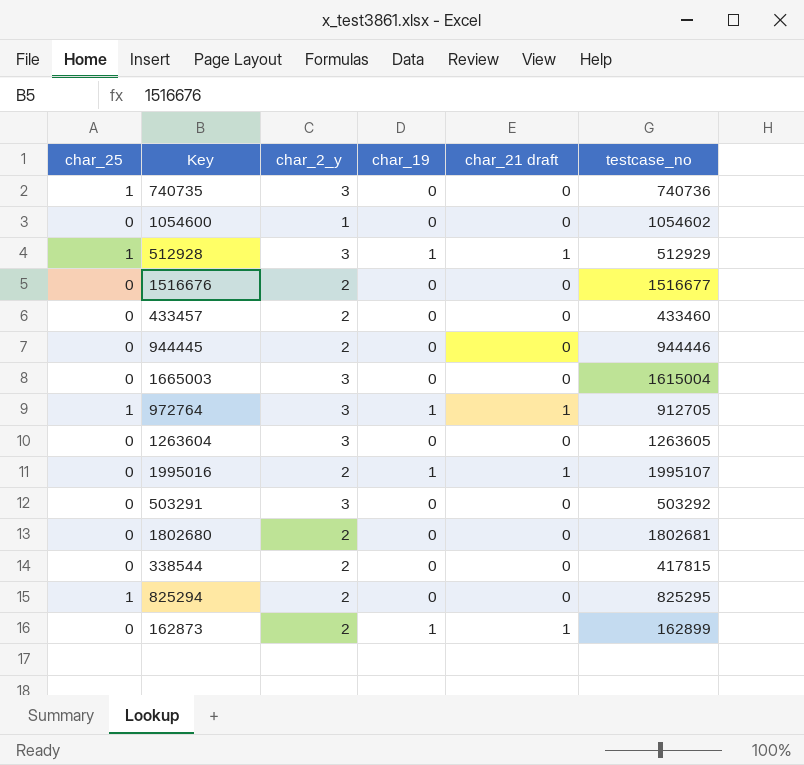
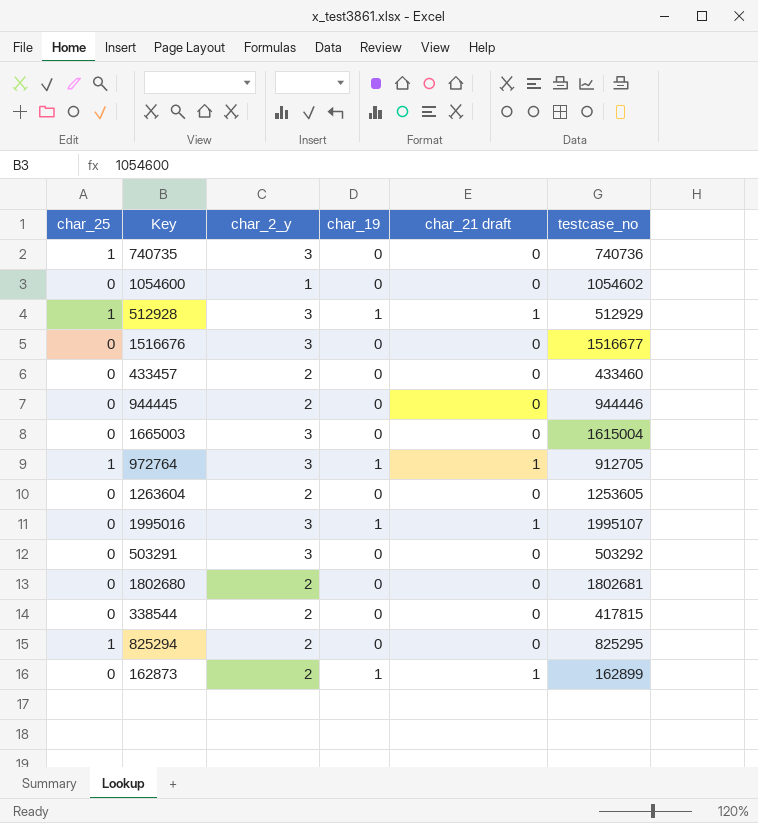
1516676 | char_2_y: 2 -> 3
1263604 | char_2_y: 3 -> 2
1263604 | testcase_no: 1263605 -> 1253605
1995016 | char_2_y: 2 -> 3

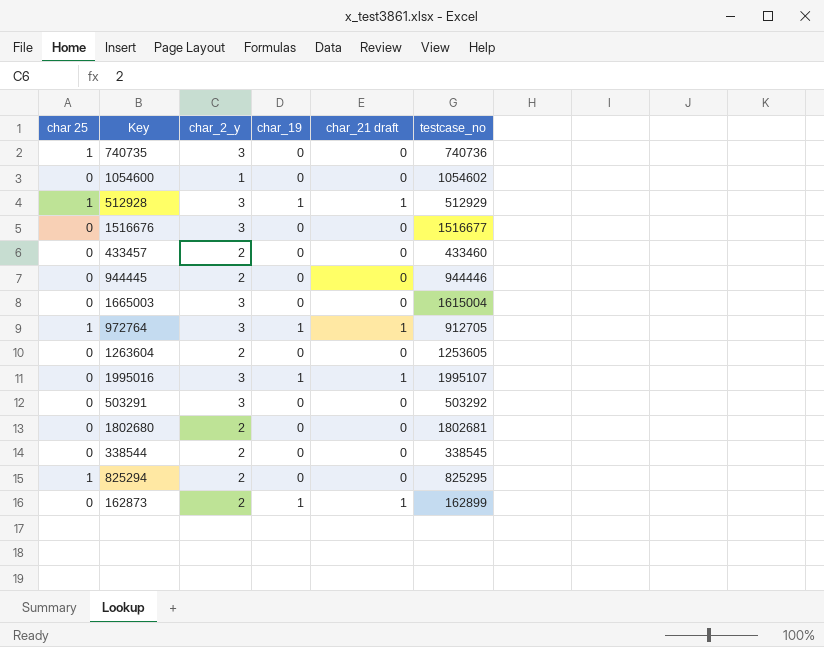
column name: char_25 -> char 25
338544 | testcase_no: 417815 -> 338545

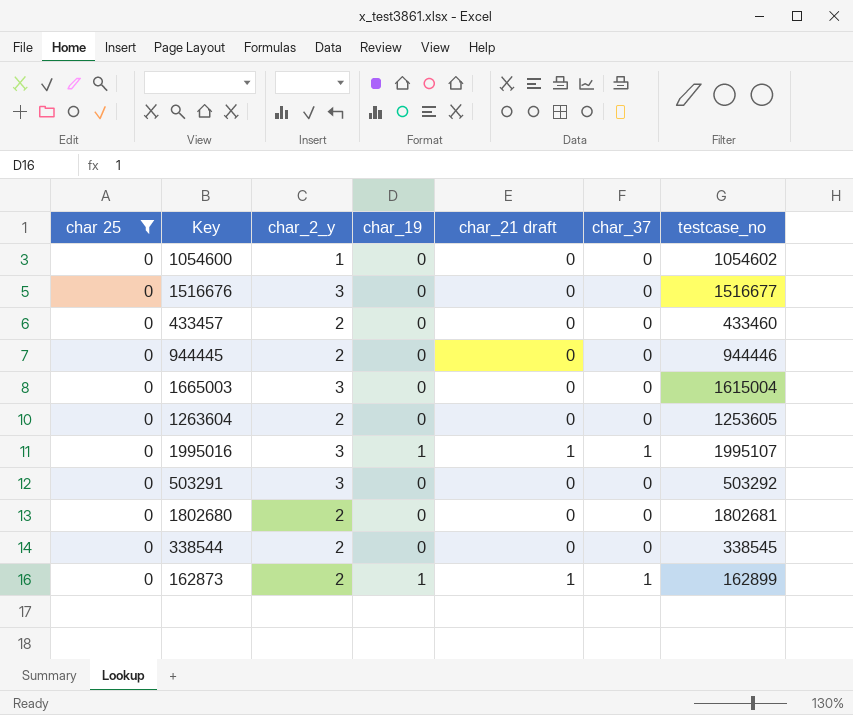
filter: none -> char 25 = 0
column char_37 | position: none -> 6

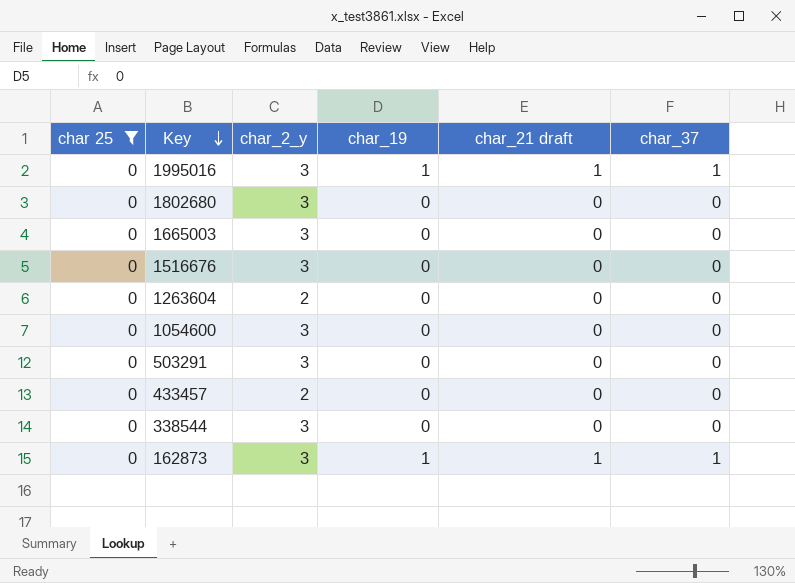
row order: none -> Key descending
column testcase_no | position: 7 -> none
row 944445: 0 | 2 | 0 | 0 | 0 | 944446 -> none
1802680 | char_2_y: 2 -> 3
1054600 | char_2_y: 1 -> 3
338544 | char_2_y: 2 -> 3
162873 | char_2_y: 2 -> 3

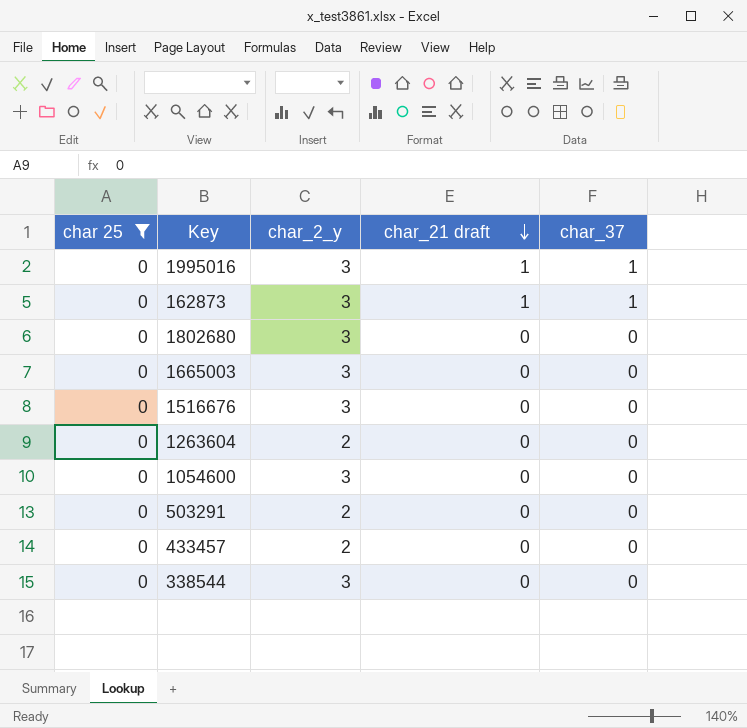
row order: Key descending -> char_21 draft descending
column char_19 | position: 4 -> none
503291 | char_2_y: 3 -> 2

